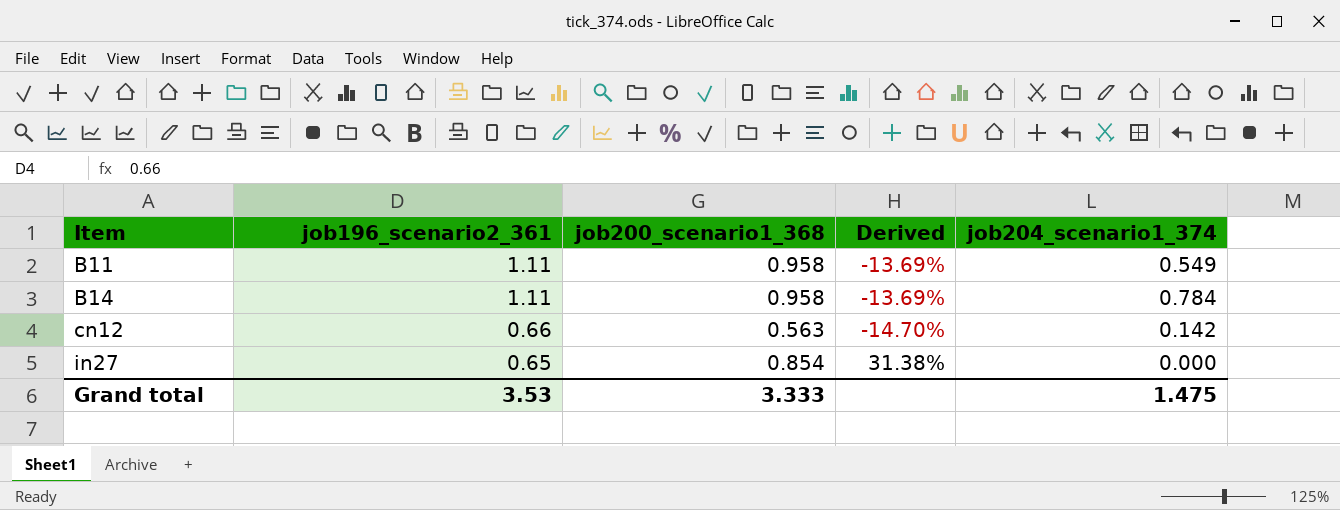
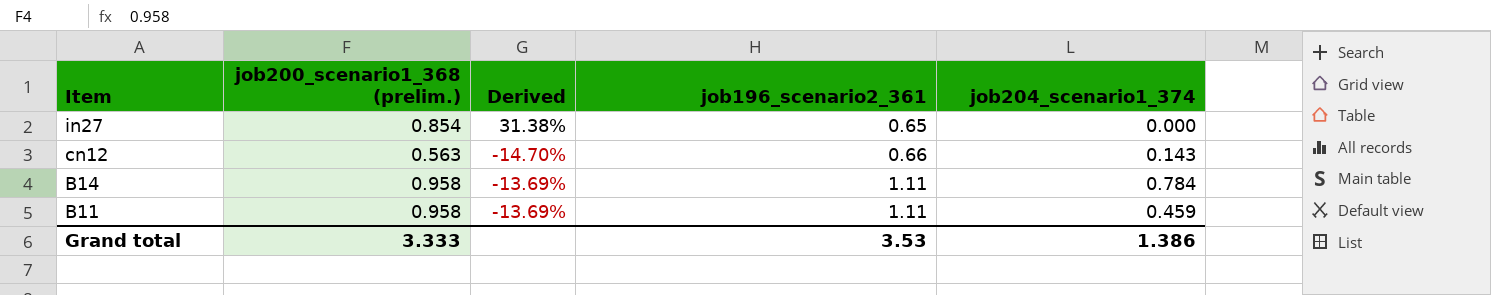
row order: Item ascending -> Item descending
column name: job200_scenario1_368 -> job200_scenario1_368 (prelim.)
column job196_scenario2_361 | position: 2 -> 4
cn12 | job204_scenario1_374: 0.142 -> 0.143
B11 | job204_scenario1_374: 0.549 -> 0.459
Grand total | job204_scenario1_374: 1.475 -> 1.386

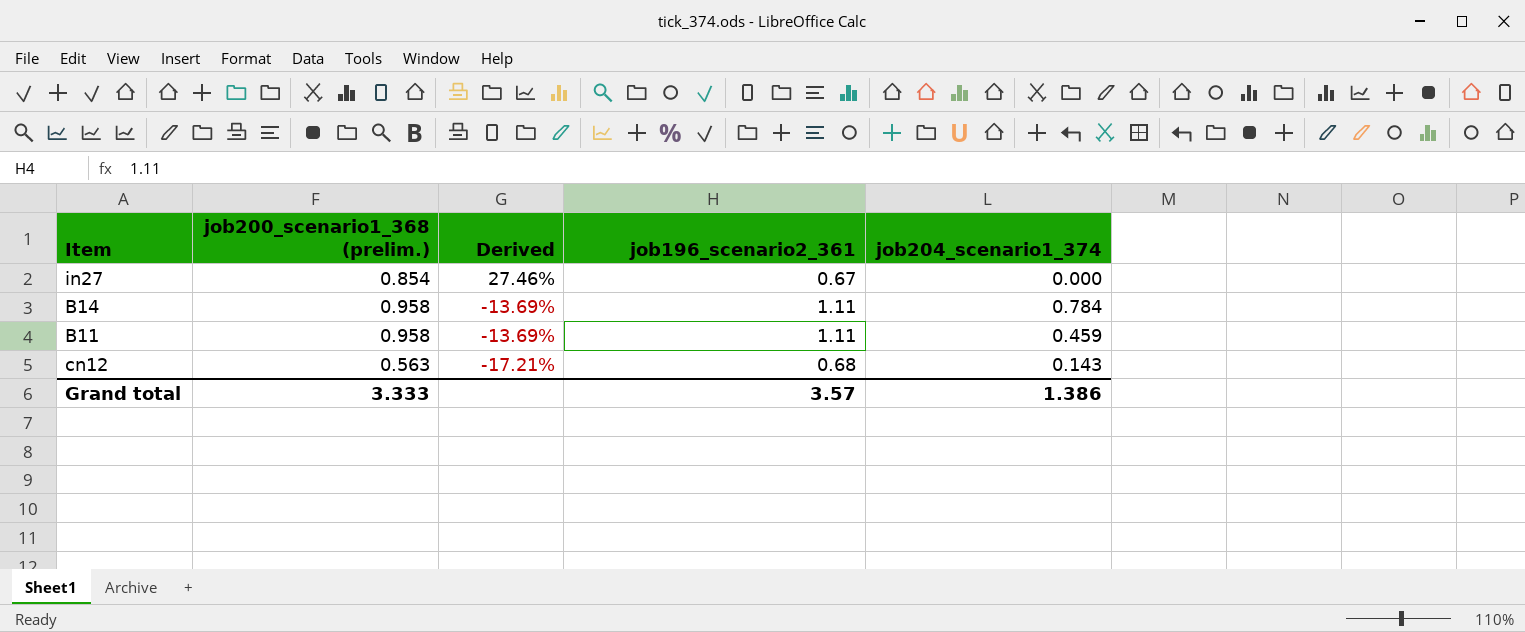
row order: Item descending -> Derived descending
in27 | Derived: 31.38% -> 27.46%
in27 | job196_scenario2_361: 0.65 -> 0.67
cn12 | Derived: -14.70% -> -17.21%
cn12 | job196_scenario2_361: 0.66 -> 0.68
Grand total | job196_scenario2_361: 3.53 -> 3.57

